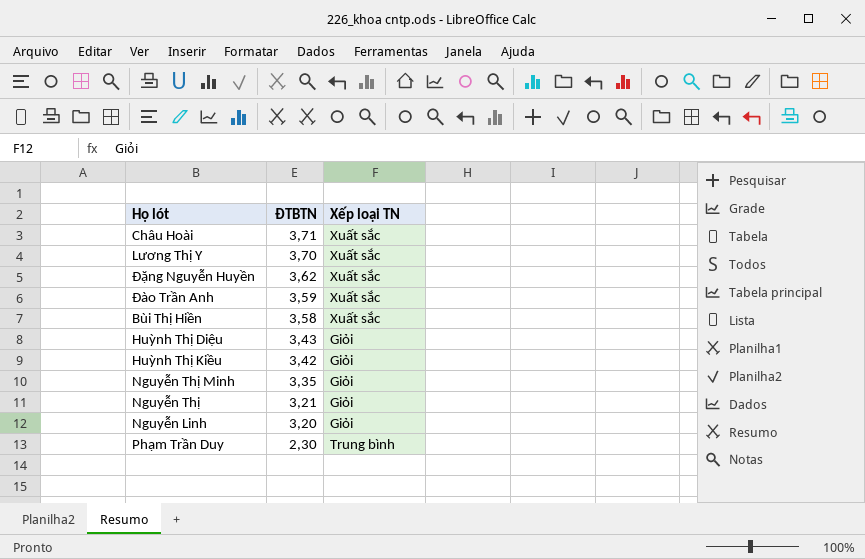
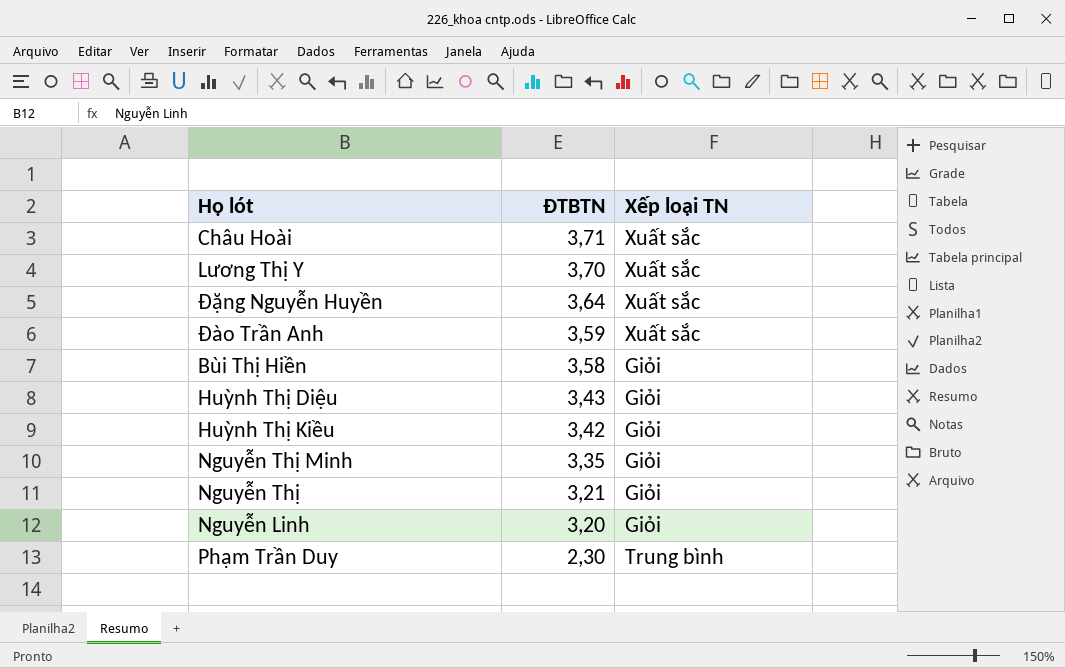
Đặng Nguyễn Huyền | ĐTBTN: 3,62 -> 3,64
Bùi Thị Hiền | Xếp loại TN: Xuất sắc -> Giỏi

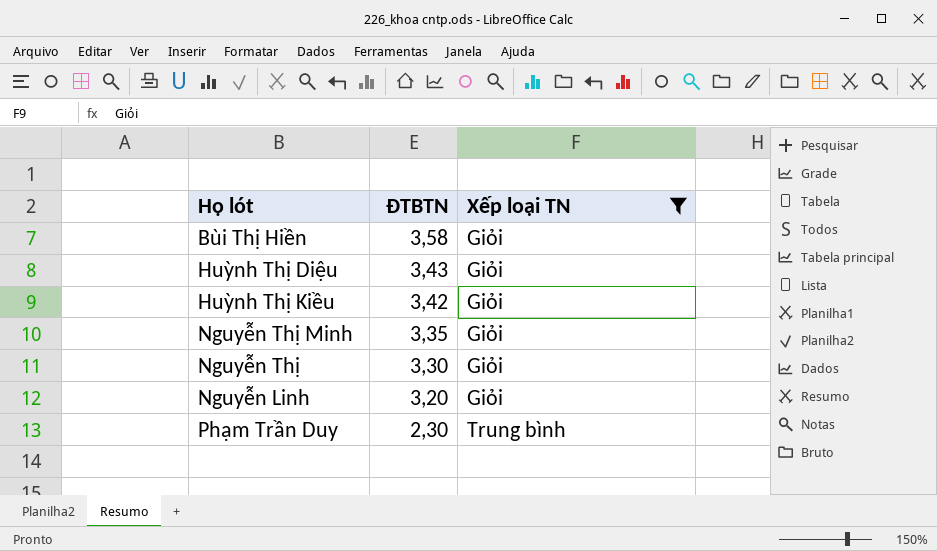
filter: none -> Xếp loại TN != Xuất sắc
Nguyễn Thị | ĐTBTN: 3,21 -> 3,30

